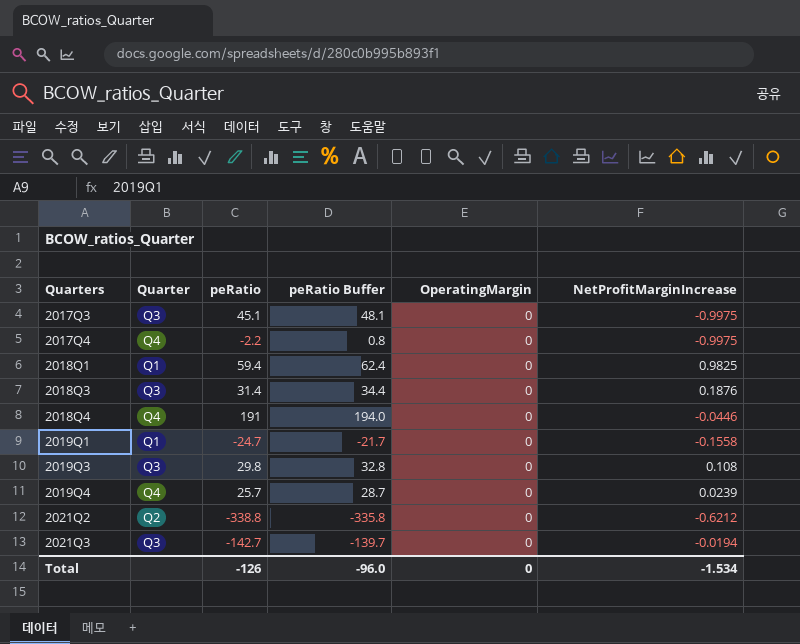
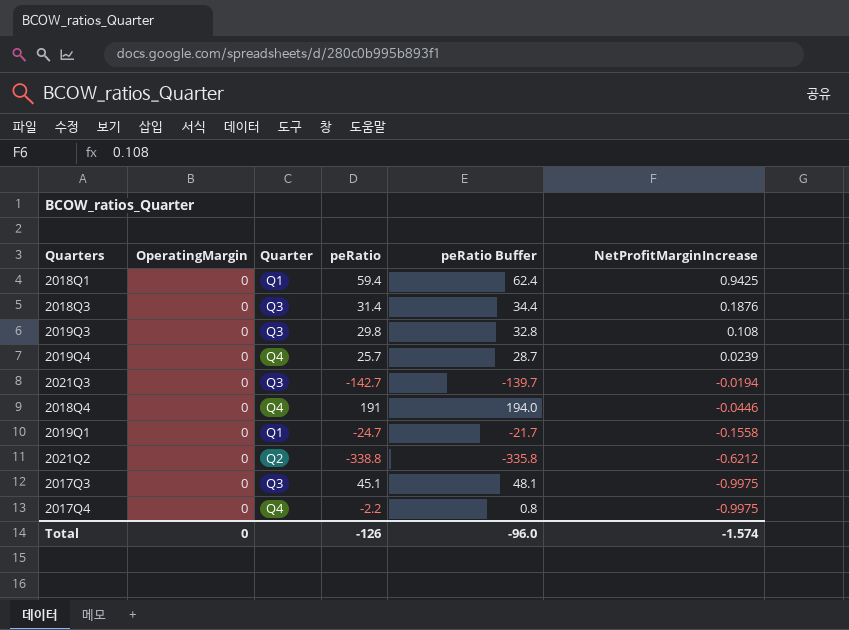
row order: Quarters ascending -> NetProfitMarginIncrease descending
column OperatingMargin | position: 5 -> 2
2018Q1 | NetProfitMarginIncrease: 0.9825 -> 0.9425
Total | NetProfitMarginIncrease: -1.534 -> -1.574

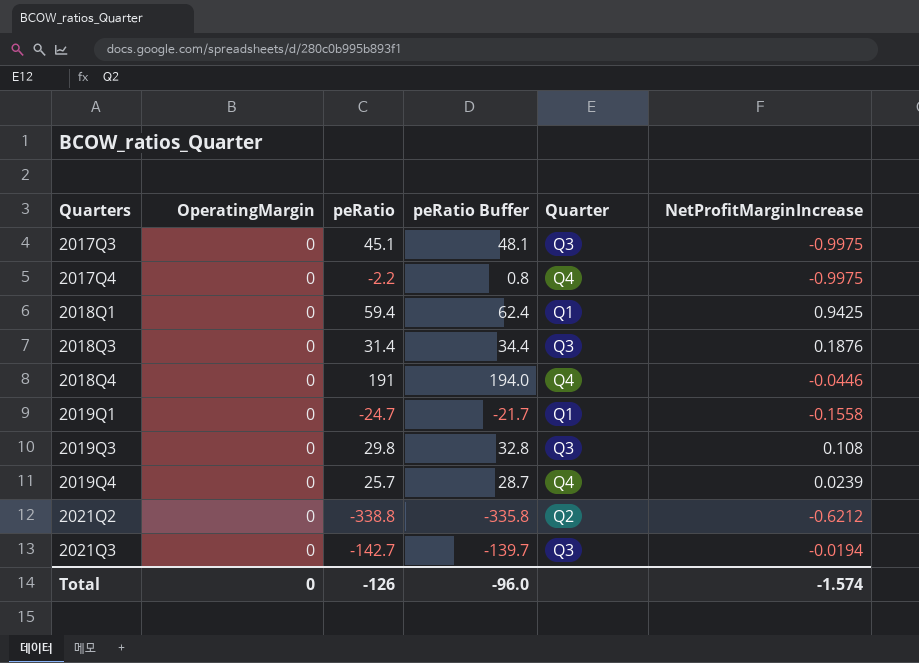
row order: NetProfitMarginIncrease descending -> Quarters ascending
column Quarter | position: 3 -> 5

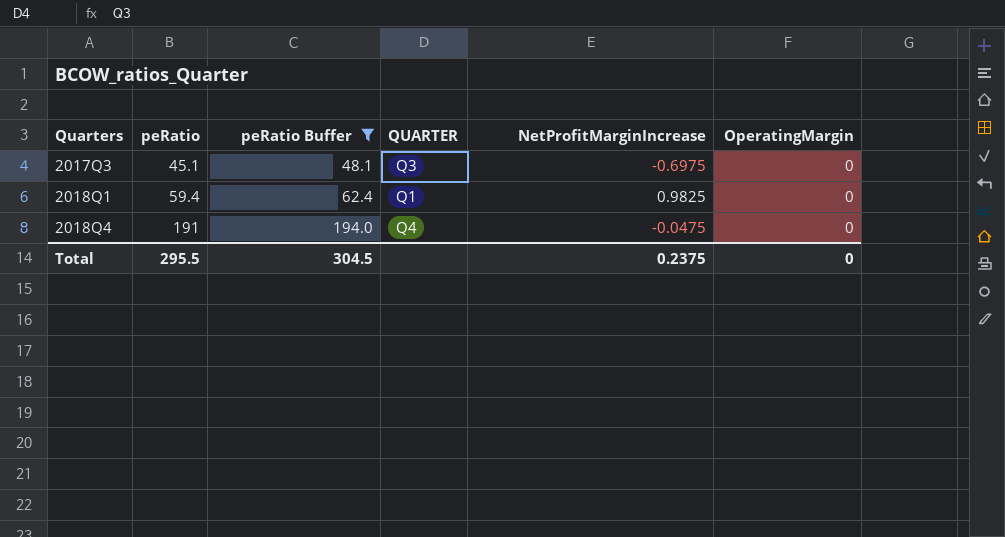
filter: none -> peRatio Buffer >= 48.1
column name: Quarter -> QUARTER
column OperatingMargin | position: 2 -> 6
2017Q3 | NetProfitMarginIncrease: -0.9975 -> -0.6975
2018Q1 | NetProfitMarginIncrease: 0.9425 -> 0.9825
2018Q4 | NetProfitMarginIncrease: -0.0446 -> -0.0475
Total | peRatio: -126 -> 295.5
Total | peRatio Buffer: -96.0 -> 304.5
Total | NetProfitMarginIncrease: -1.574 -> 0.2375

